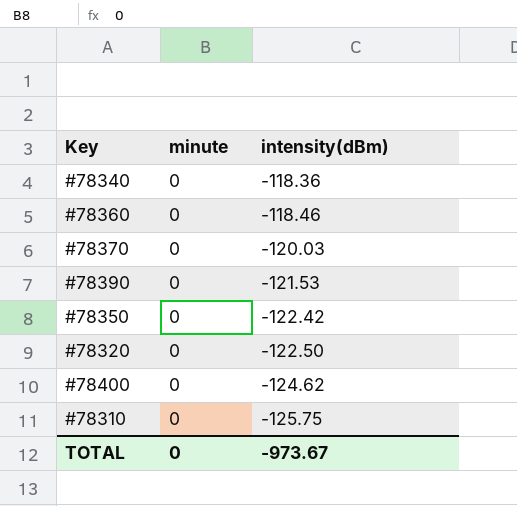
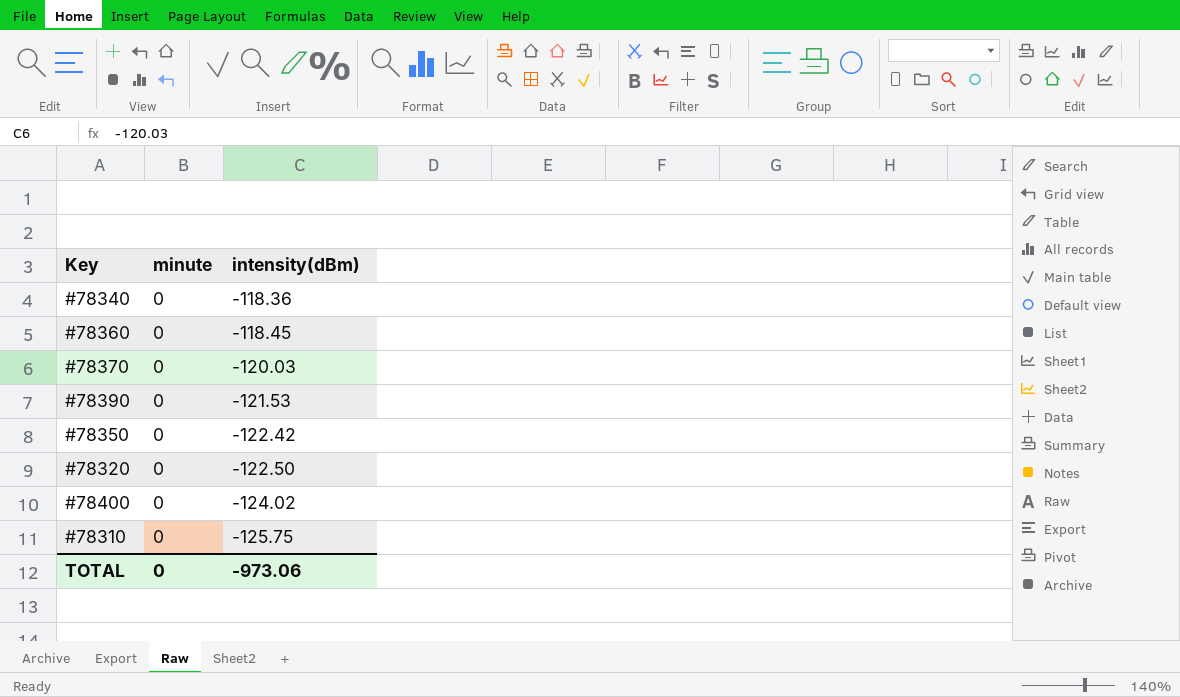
#78360 | intensity(dBm): -118.46 -> -118.45
#78400 | intensity(dBm): -124.62 -> -124.02
TOTAL | intensity(dBm): -973.67 -> -973.06

